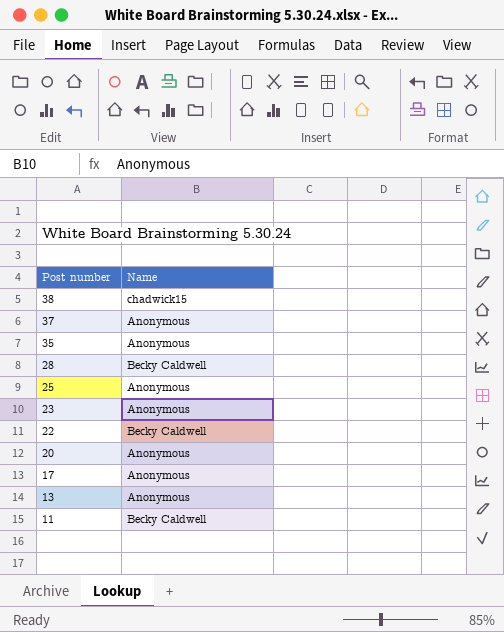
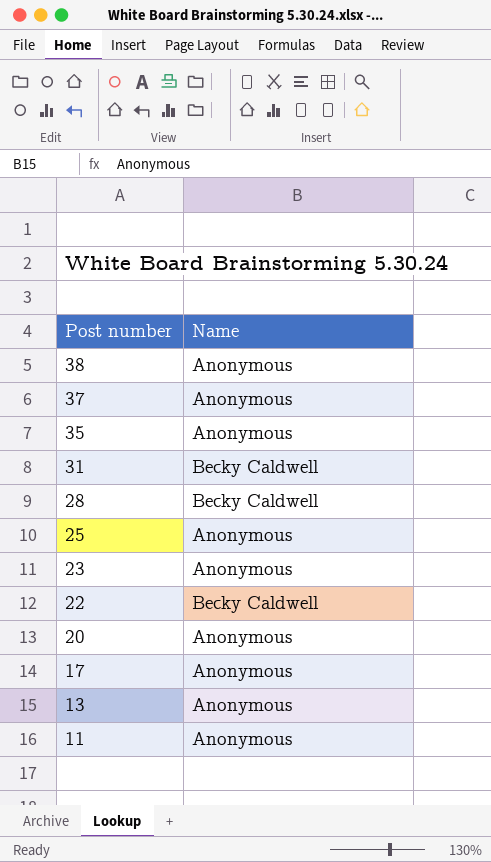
38 | Name: chadwick15 -> Anonymous
row 31: none -> Becky Caldwell
11 | Name: Becky Caldwell -> Anonymous

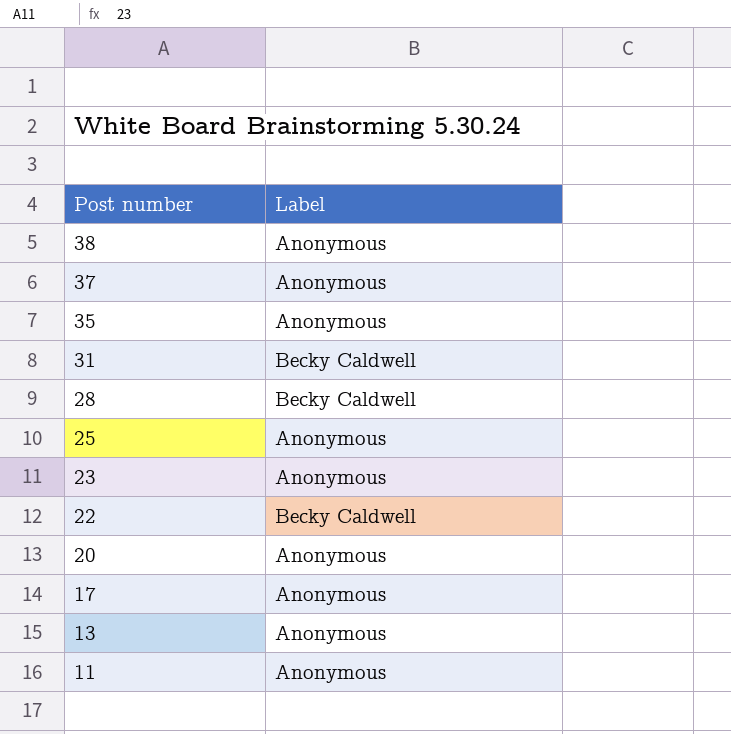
column name: Name -> Label

